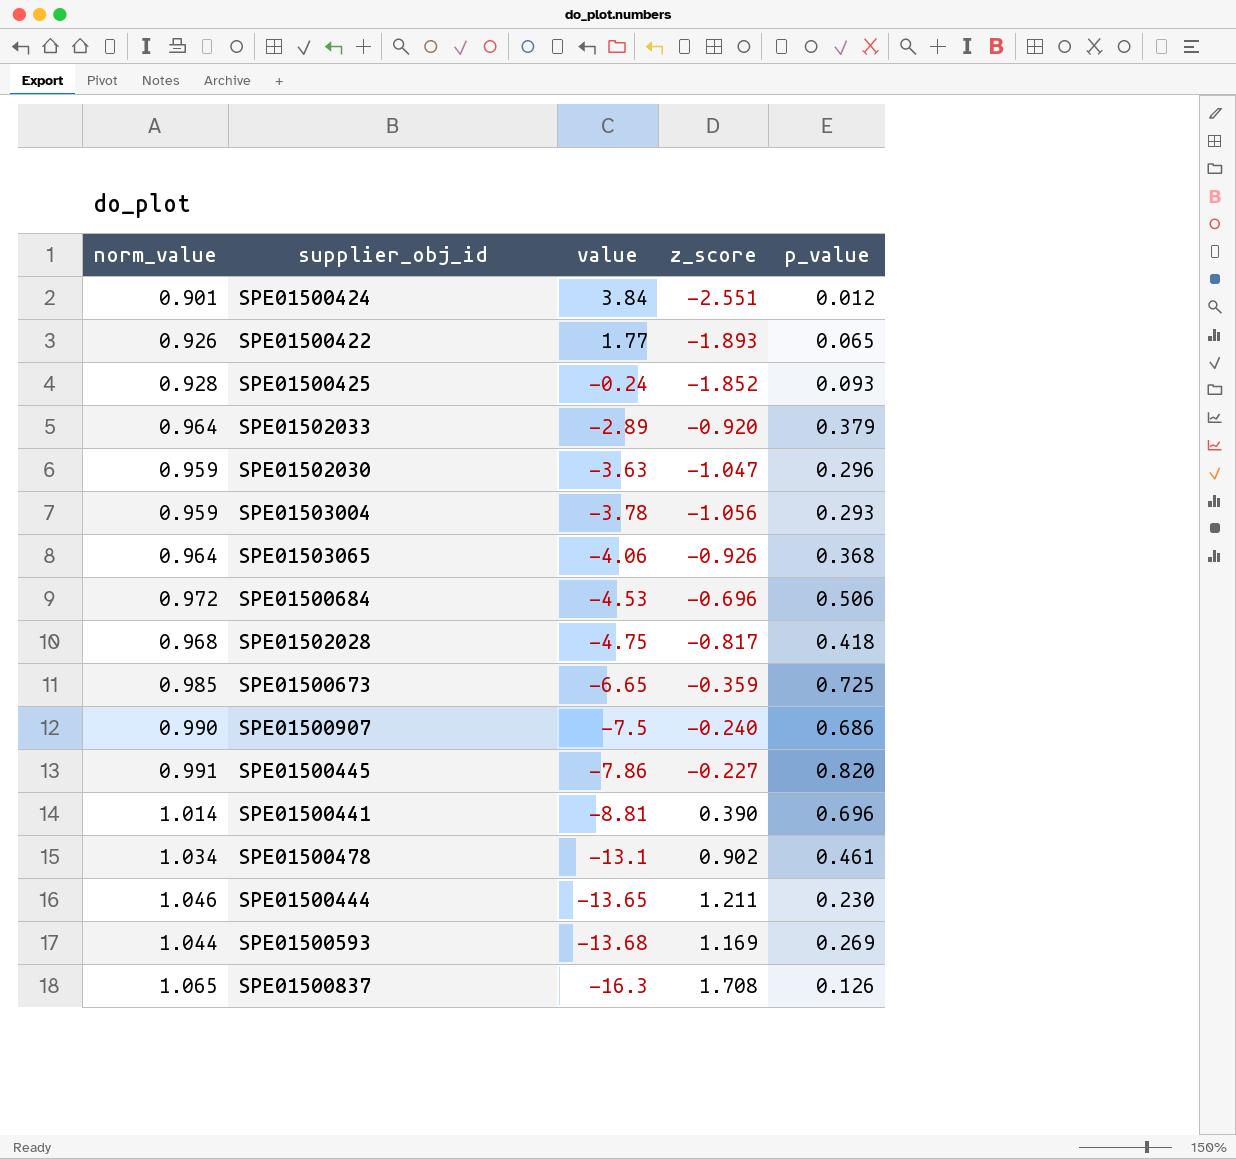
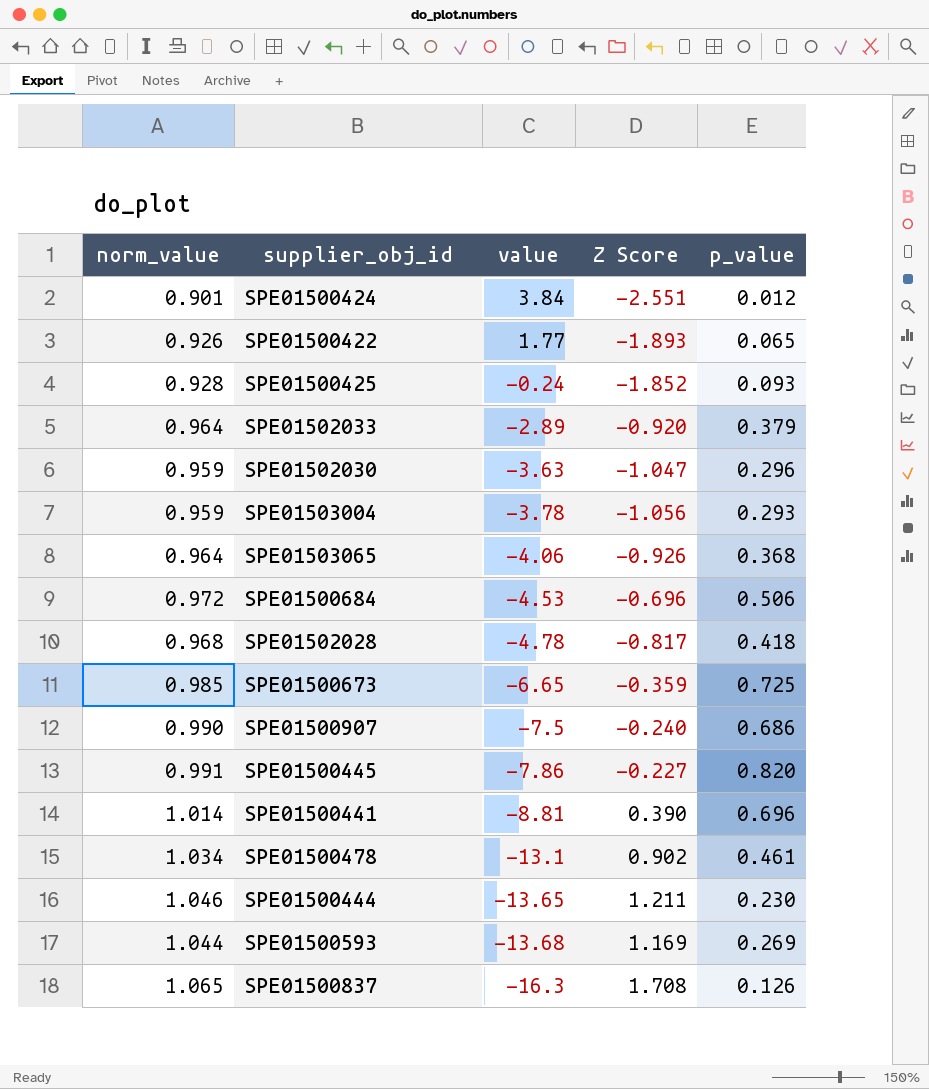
column name: z_score -> Z Score
SPE01502028 | value: -4.75 -> -4.78

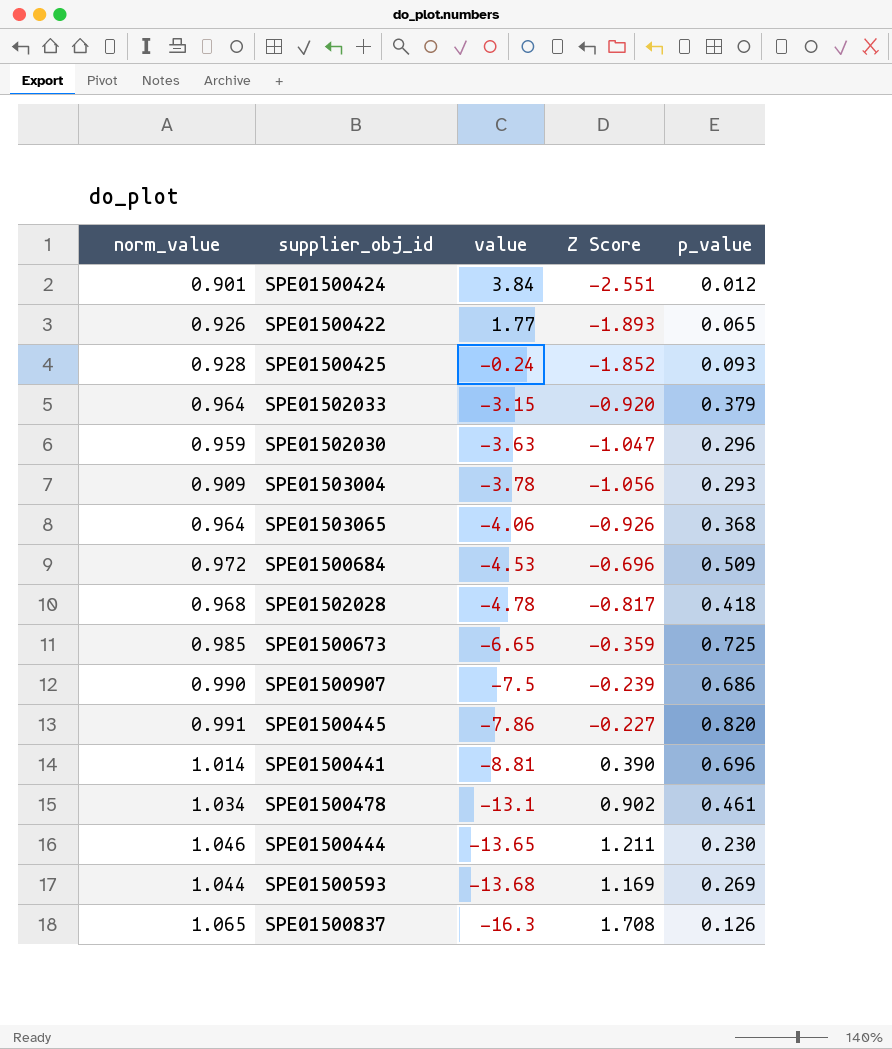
SPE01502033 | value: -2.89 -> -3.15
SPE01503004 | norm_value: 0.959 -> 0.909
SPE01500684 | p_value: 0.506 -> 0.509
SPE01500907 | Z Score: -0.240 -> -0.239

